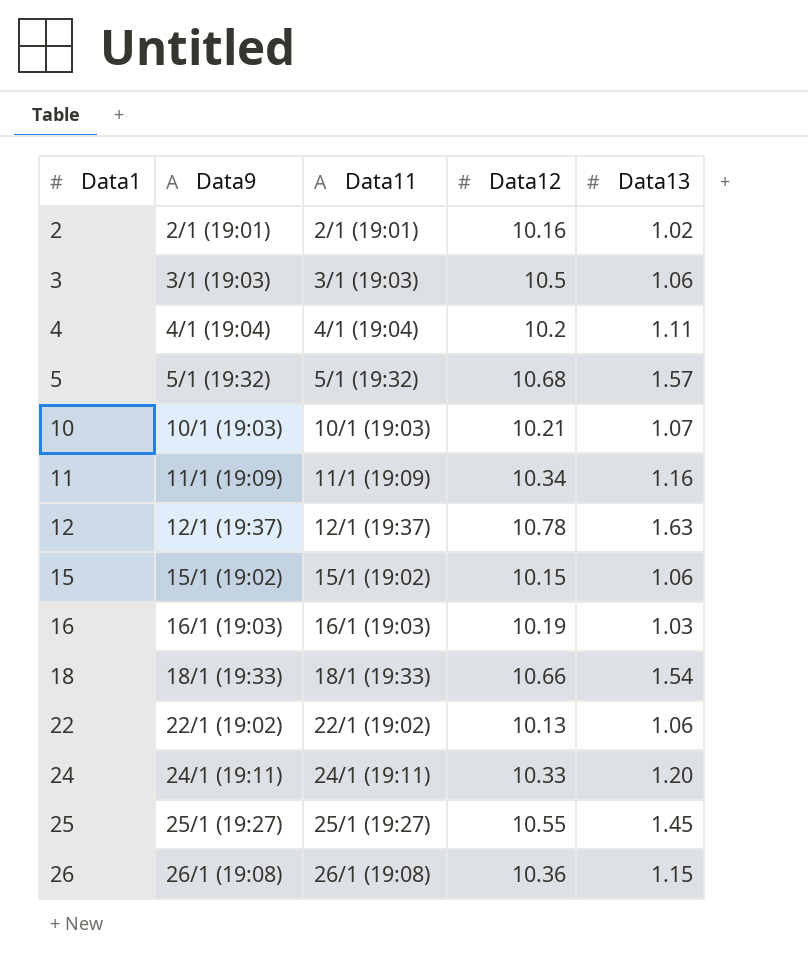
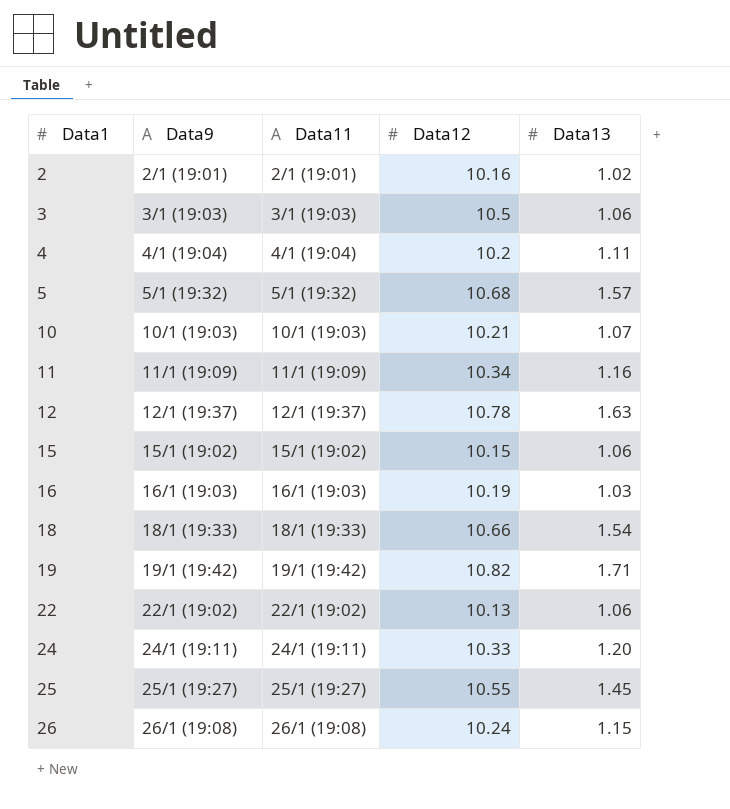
row 19: none -> 19/1 (19:42) | 19/1 (19:42) | 10.82 | 1.71
26 | Data12: 10.36 -> 10.24

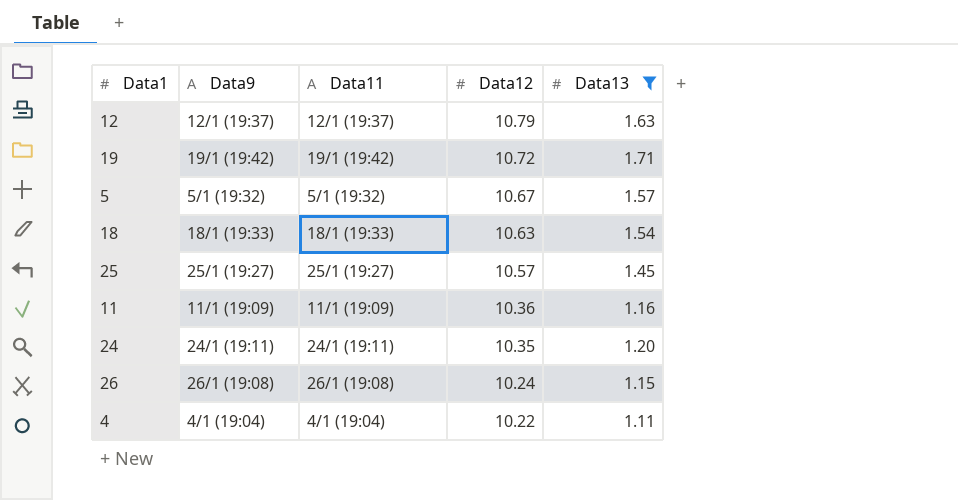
filter: none -> Data13 >= 1.11
row order: Data1 ascending -> Data12 descending
12 | Data12: 10.78 -> 10.79
19 | Data12: 10.82 -> 10.72
5 | Data12: 10.68 -> 10.67
18 | Data12: 10.66 -> 10.63
25 | Data12: 10.55 -> 10.57
11 | Data12: 10.34 -> 10.36
24 | Data12: 10.33 -> 10.35
4 | Data12: 10.2 -> 10.22

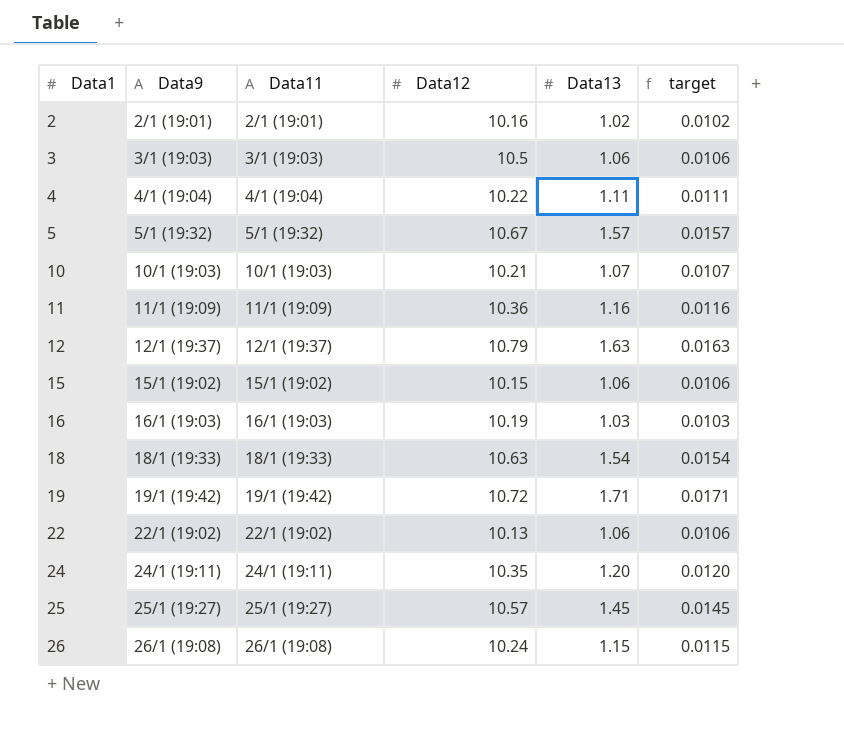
filter: Data13 >= 1.11 -> none
row order: Data12 descending -> Data1 ascending
column target | formula: none -> [Data13] * 0.01

